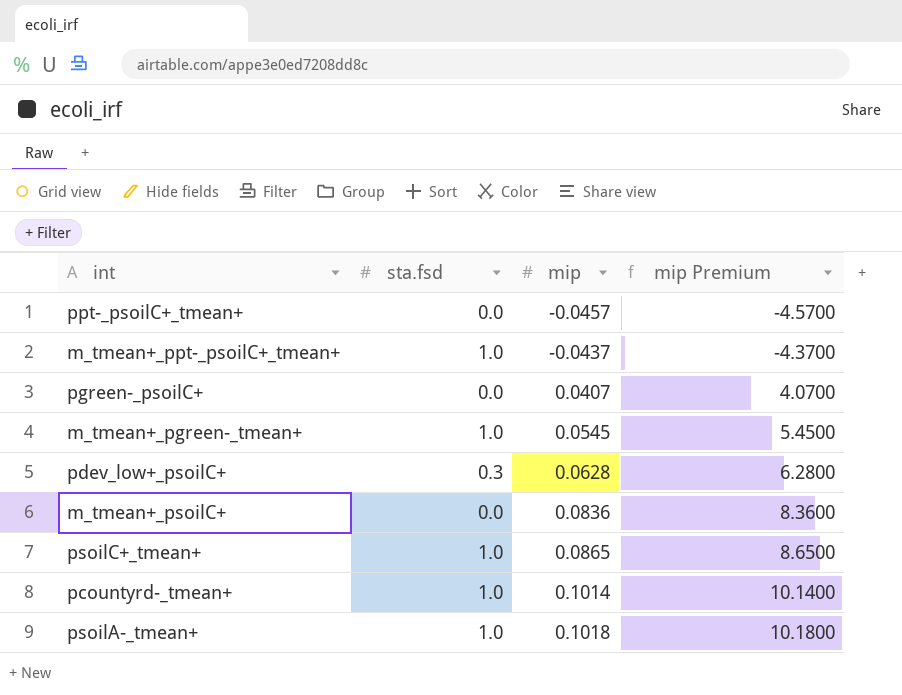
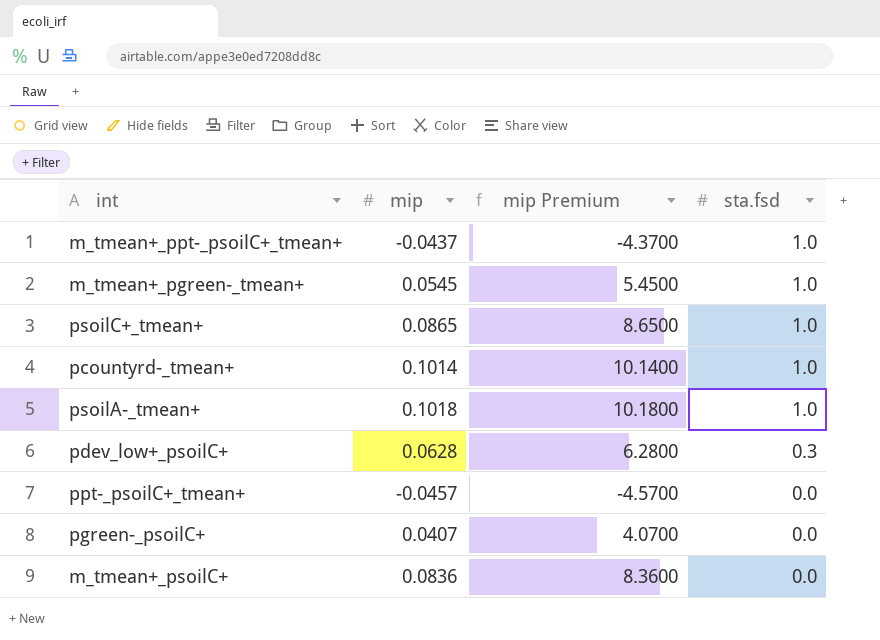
row order: mip ascending -> sta.fsd descending
column sta.fsd | position: 2 -> 4

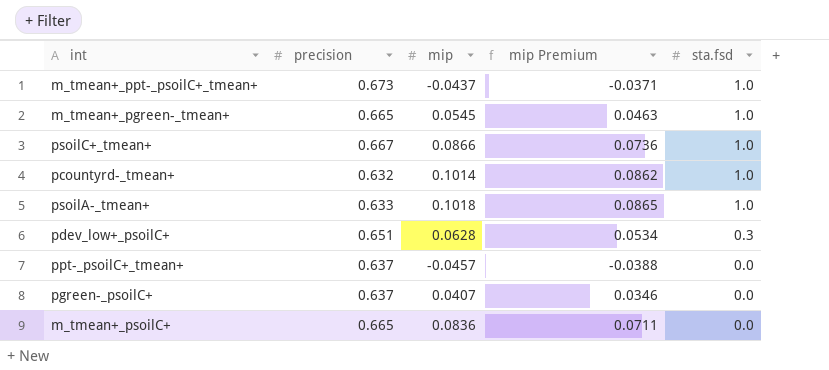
column precision | position: none -> 2
column mip Premium | formula: [mip] * 100 -> [mip] * 0.85
psoilC+_tmean+ | mip: 0.0865 -> 0.0866

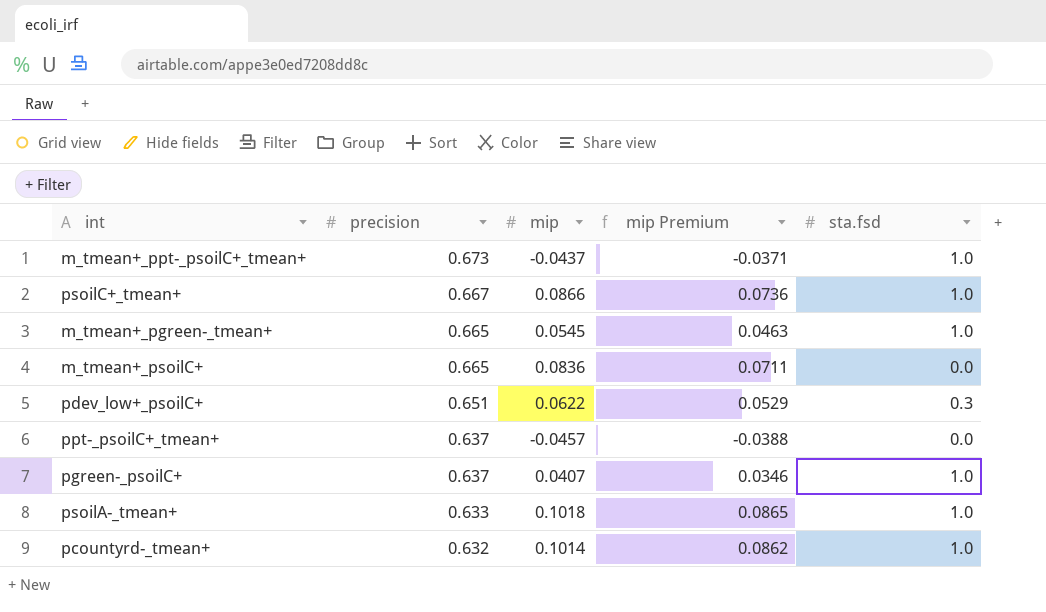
row order: sta.fsd descending -> precision descending
pdev_low+_psoilC+ | mip: 0.0628 -> 0.0622
pdev_low+_psoilC+ | mip Premium: 0.0534 -> 0.0529
pgreen-_psoilC+ | sta.fsd: 0.0 -> 1.0

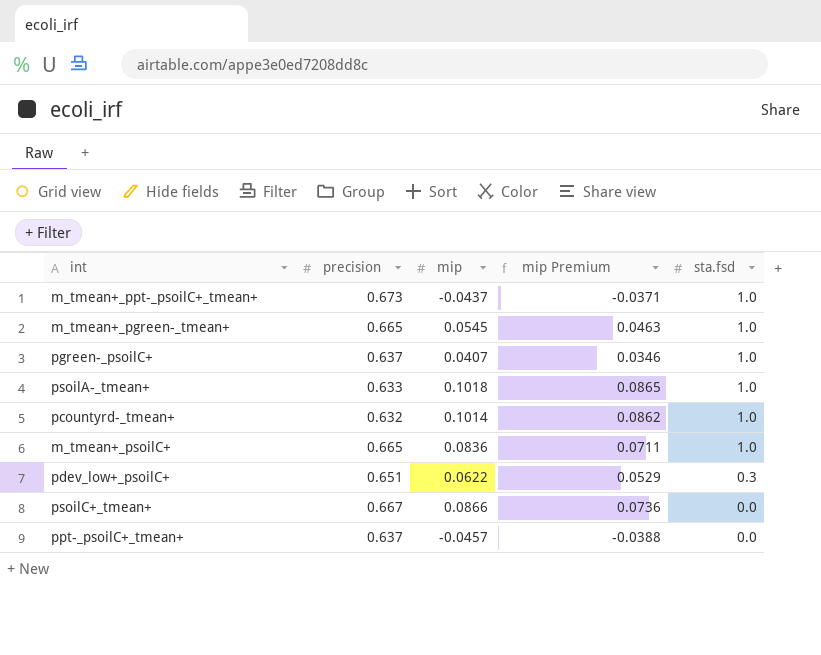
row order: precision descending -> sta.fsd descending
m_tmean+_psoilC+ | sta.fsd: 0.0 -> 1.0
psoilC+_tmean+ | sta.fsd: 1.0 -> 0.0

